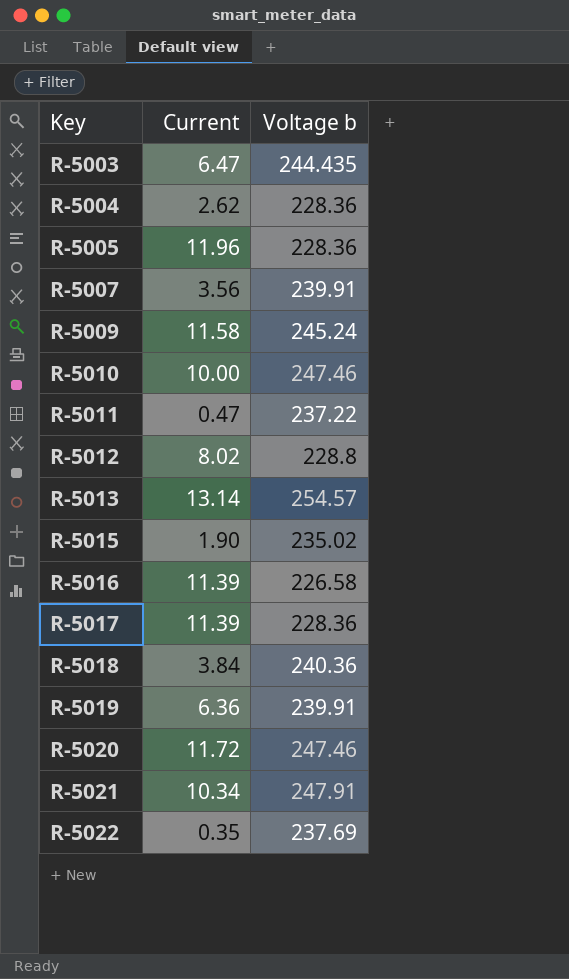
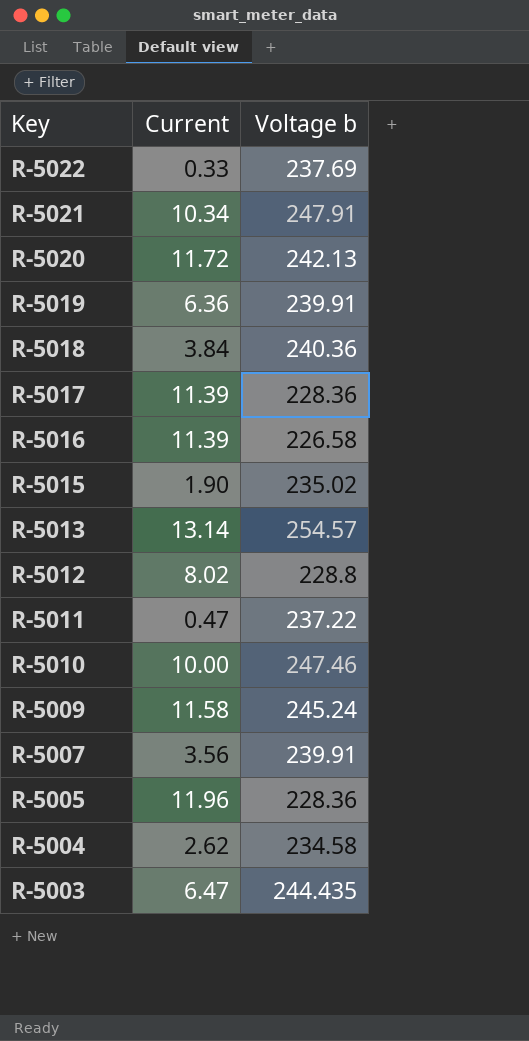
row order: Key ascending -> Key descending
R-5022 | Current: 0.35 -> 0.33
R-5020 | Voltage b: 247.46 -> 242.13
R-5004 | Voltage b: 228.36 -> 234.58

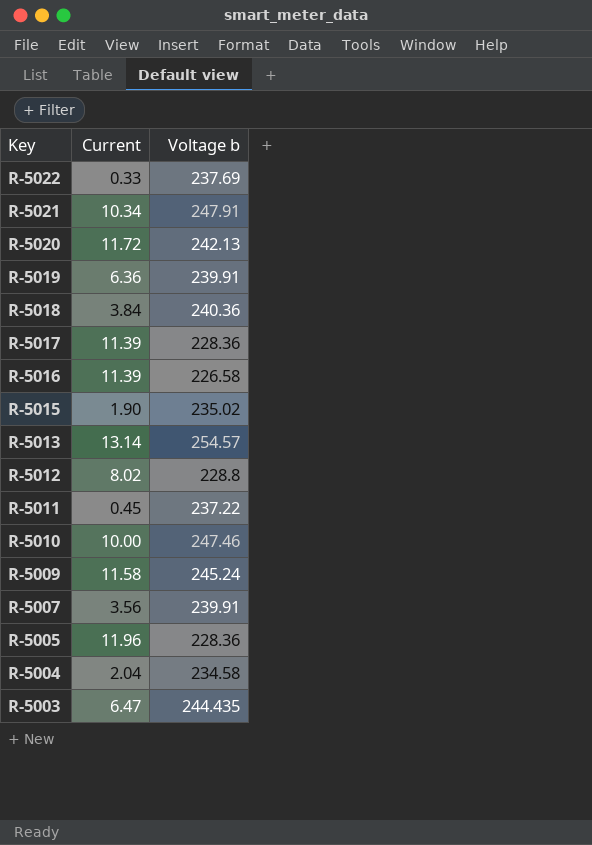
R-5011 | Current: 0.47 -> 0.45
R-5004 | Current: 2.62 -> 2.04

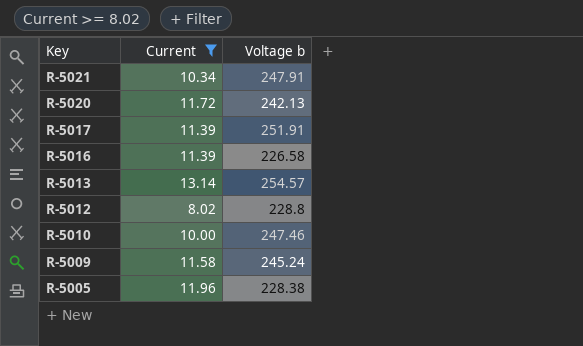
filter: none -> Current >= 8.02
R-5017 | Voltage b: 228.36 -> 251.91
R-5005 | Voltage b: 228.36 -> 228.38

